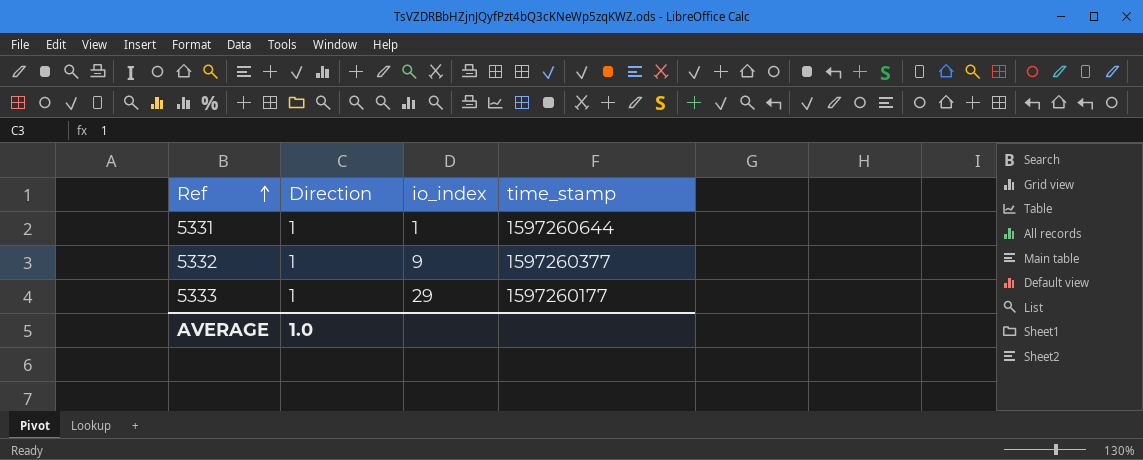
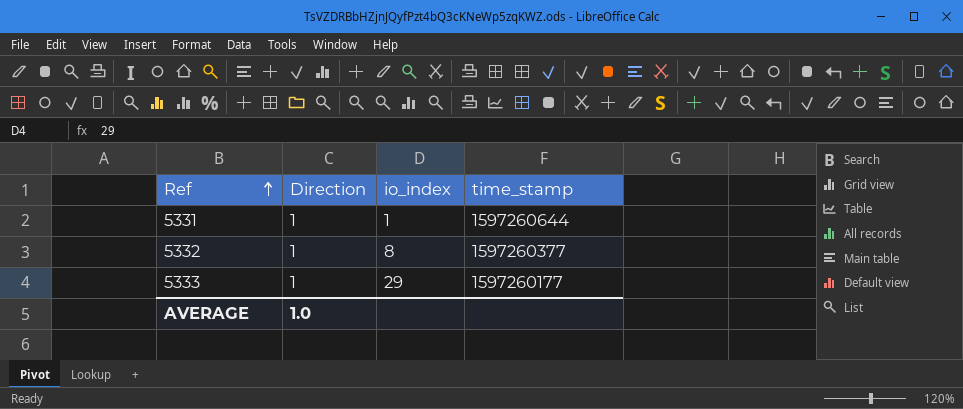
5332 | io_index: 9 -> 8

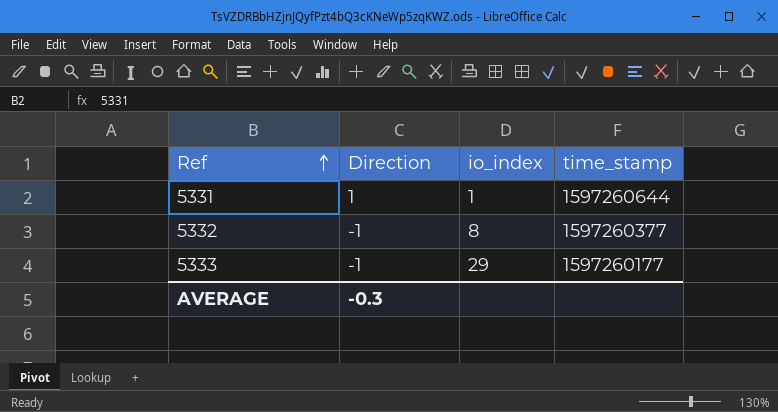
5332 | Direction: 1 -> -1
5333 | Direction: 1 -> -1
AVERAGE | Direction: 1.0 -> -0.3

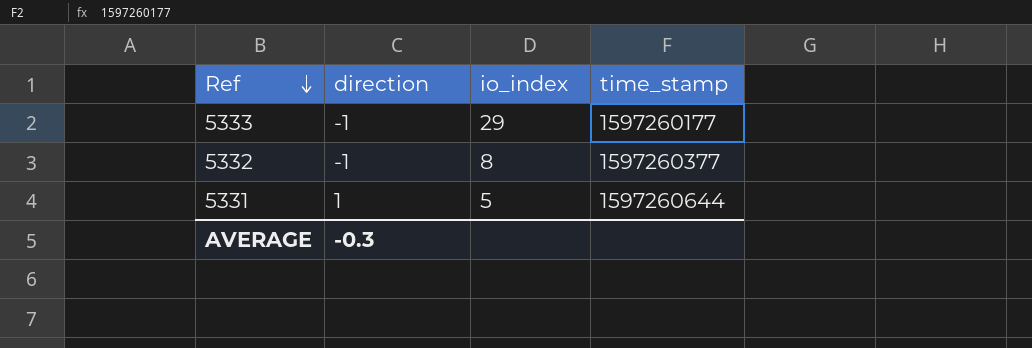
row order: Ref ascending -> Ref descending
column name: Direction -> direction
5331 | io_index: 1 -> 5

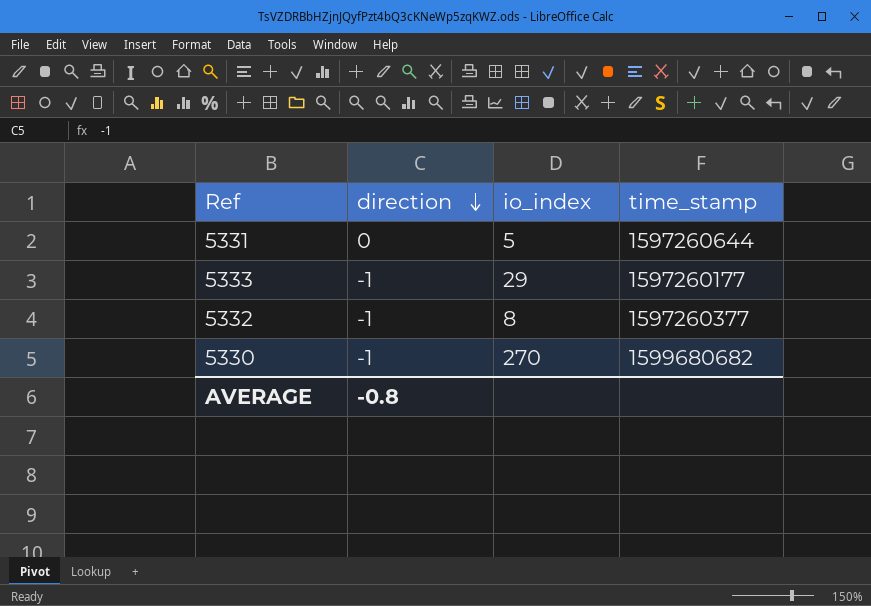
row order: Ref descending -> direction descending
5331 | direction: 1 -> 0
row 5330: none -> -1 | 270 | 1599680682
AVERAGE | direction: -0.3 -> -0.8

